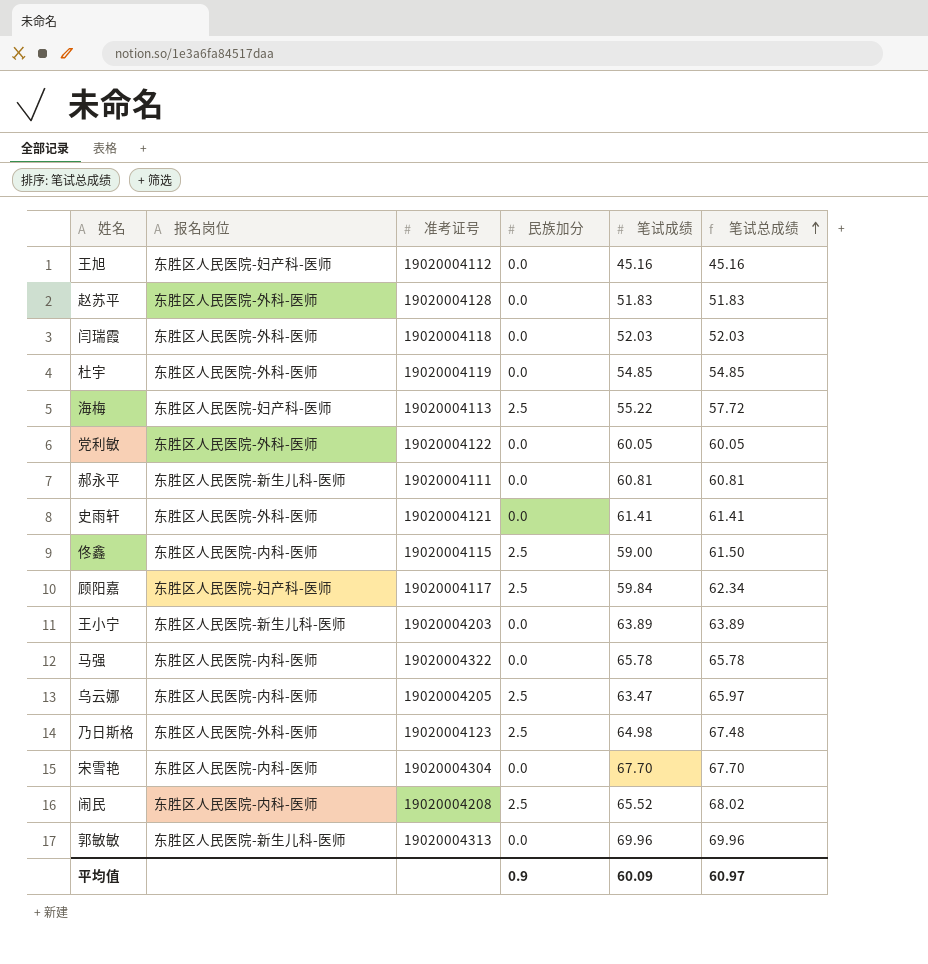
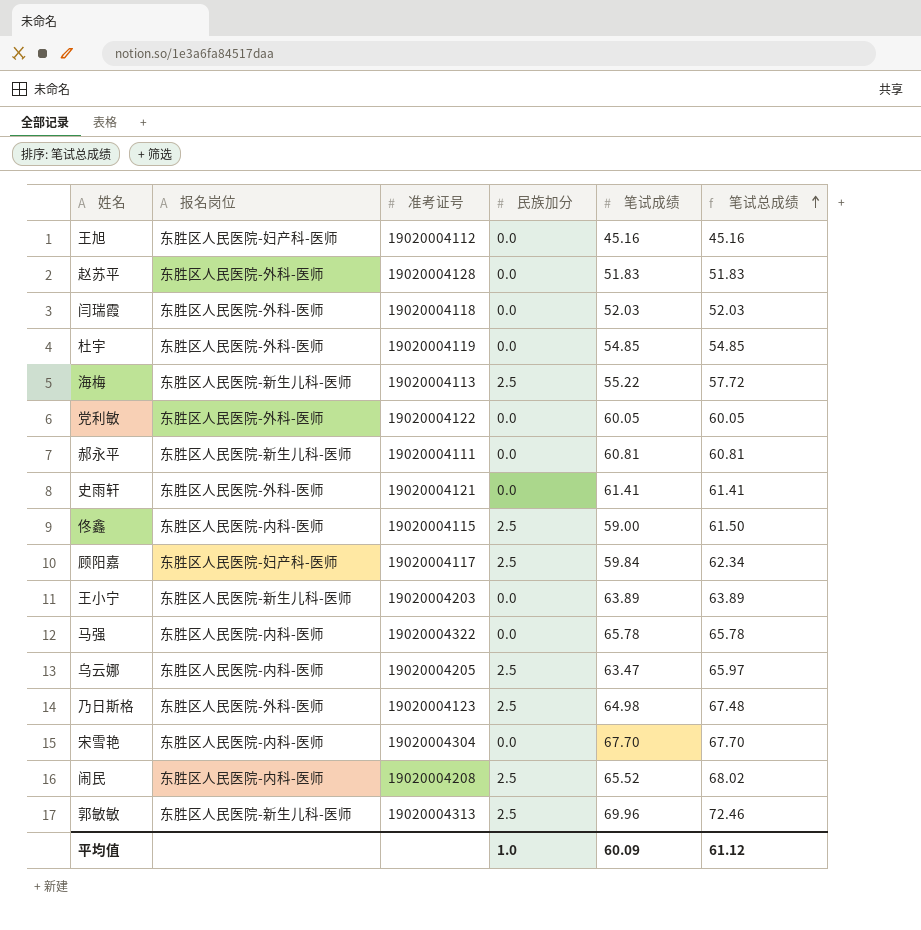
海梅 | 报名岗位: 东胜区人民医院-妇产科-医师 -> 东胜区人民医院-新生儿科-医师
郭敏敏 | 民族加分: 0.0 -> 2.5
郭敏敏 | 笔试总成绩: 69.96 -> 72.46
平均值 | 民族加分: 0.9 -> 1.0
平均值 | 笔试总成绩: 60.97 -> 61.12

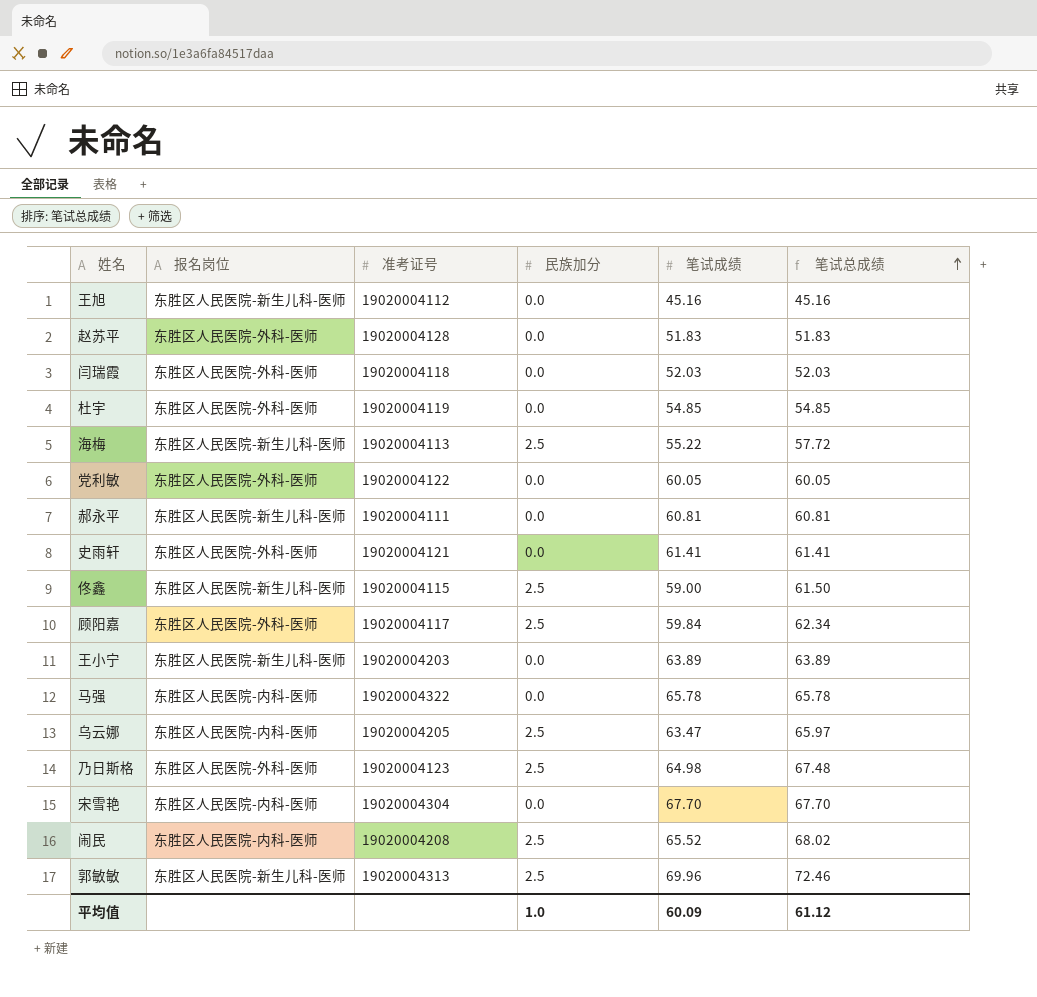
王旭 | 报名岗位: 东胜区人民医院-妇产科-医师 -> 东胜区人民医院-新生儿科-医师
佟鑫 | 报名岗位: 东胜区人民医院-内科-医师 -> 东胜区人民医院-新生儿科-医师
顾阳嘉 | 报名岗位: 东胜区人民医院-妇产科-医师 -> 东胜区人民医院-外科-医师

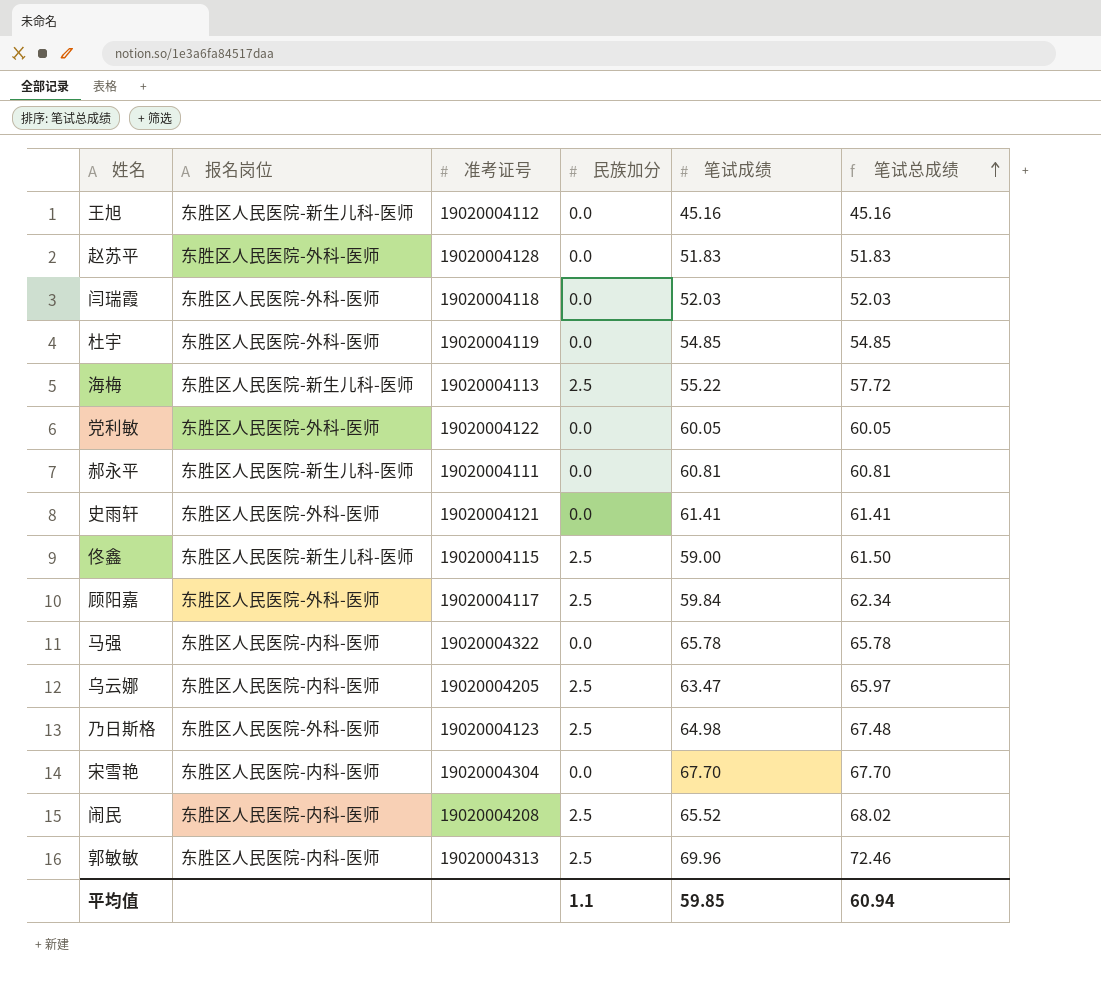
row 王小宁: 东胜区人民医院-新生儿科-医师 | 19020004203 | 0.0 | 63.89 | 63.89 -> none
郭敏敏 | 报名岗位: 东胜区人民医院-新生儿科-医师 -> 东胜区人民医院-内科-医师
平均值 | 民族加分: 1.0 -> 1.1
平均值 | 笔试成绩: 60.09 -> 59.85
平均值 | 笔试总成绩: 61.12 -> 60.94

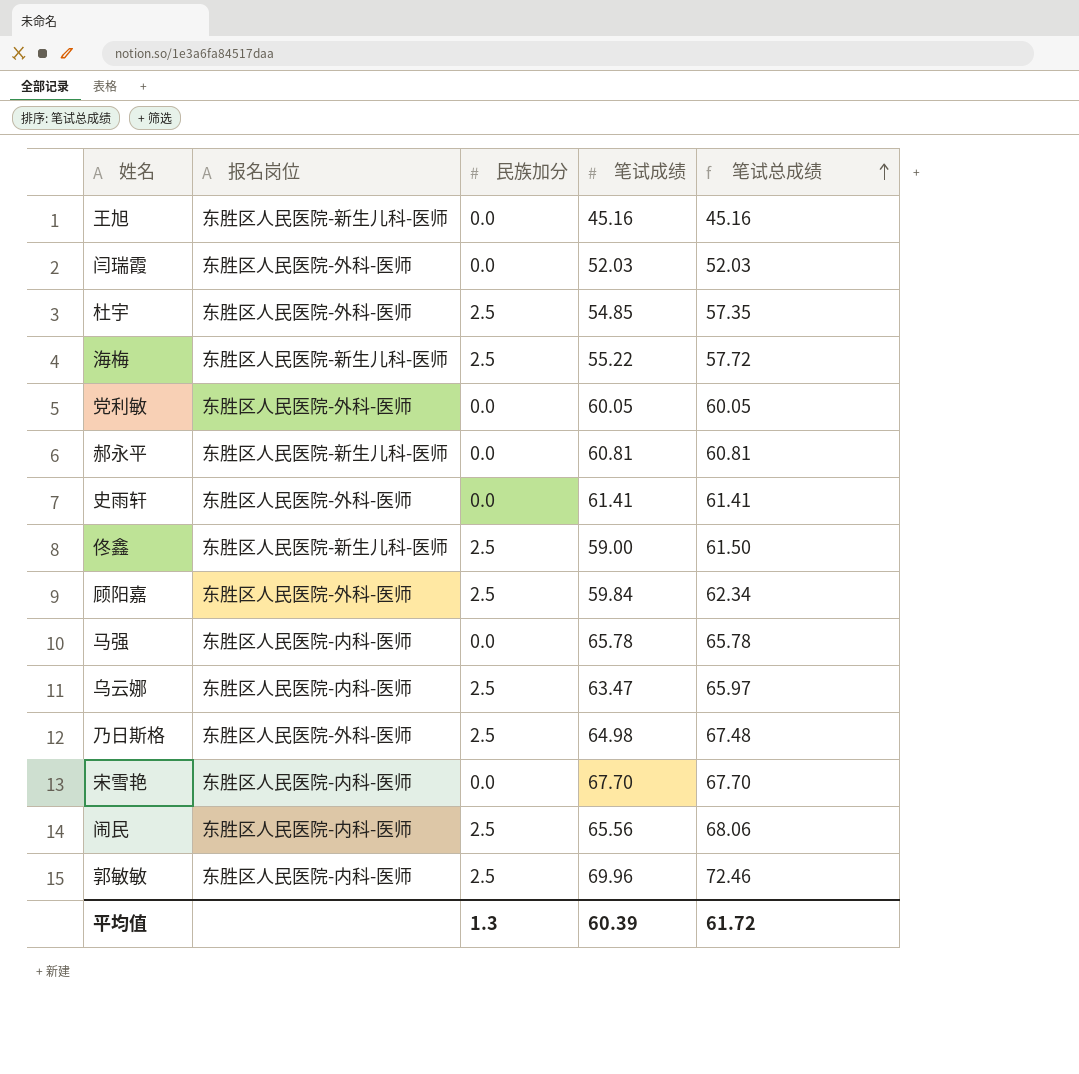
column 准考证号 | position: 3 -> none
row 赵苏平: 东胜区人民医院-外科-医师 | 19020004128 | 0.0 | 51.83 | 51.83 -> none
杜宇 | 民族加分: 0.0 -> 2.5
杜宇 | 笔试总成绩: 54.85 -> 57.35
闹民 | 笔试成绩: 65.52 -> 65.56
闹民 | 笔试总成绩: 68.02 -> 68.06
平均值 | 民族加分: 1.1 -> 1.3
平均值 | 笔试成绩: 59.85 -> 60.39
平均值 | 笔试总成绩: 60.94 -> 61.72

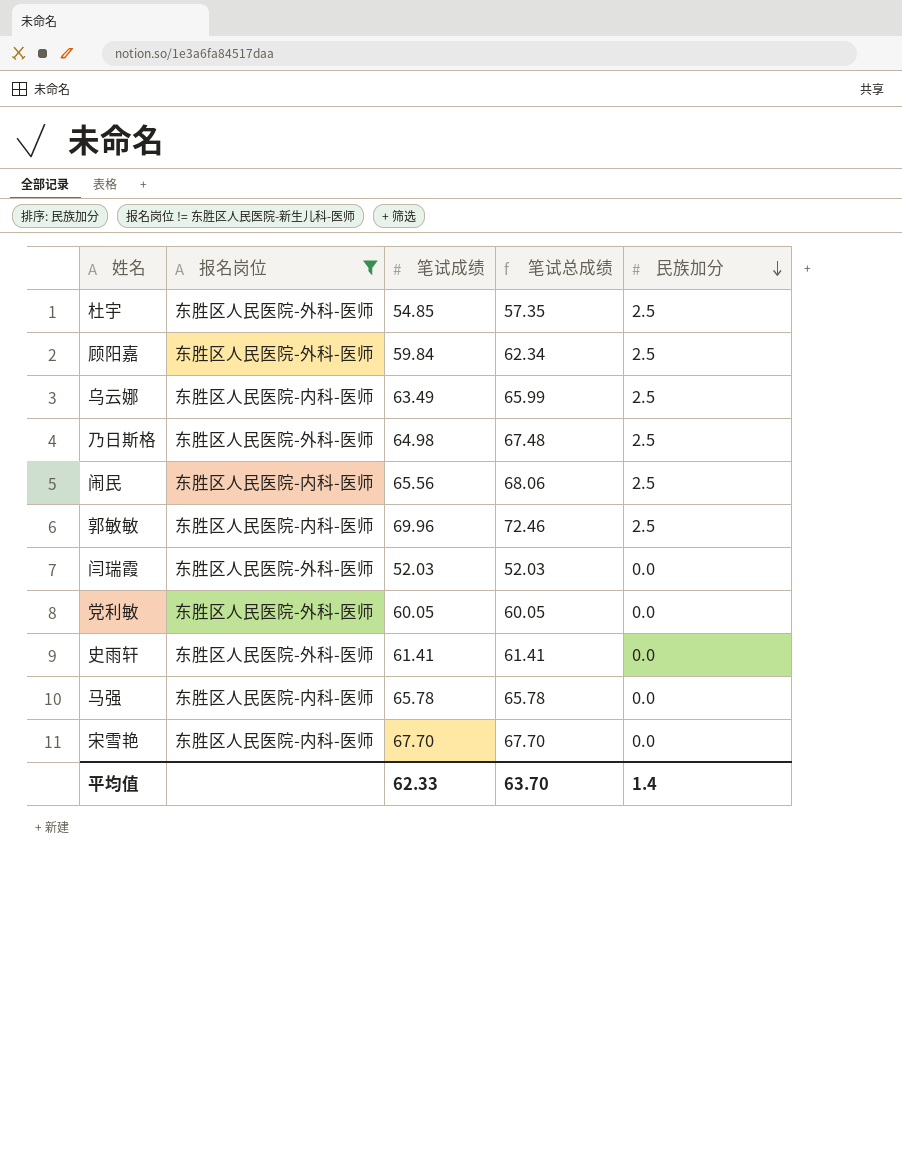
filter: none -> 报名岗位 != 东胜区人民医院-新生儿科-医师
row order: 笔试总成绩 ascending -> 民族加分 descending
column 民族加分 | position: 3 -> 5
乌云娜 | 笔试成绩: 63.47 -> 63.49
乌云娜 | 笔试总成绩: 65.97 -> 65.99
平均值 | 笔试成绩: 60.39 -> 62.33
平均值 | 笔试总成绩: 61.72 -> 63.70
平均值 | 民族加分: 1.3 -> 1.4

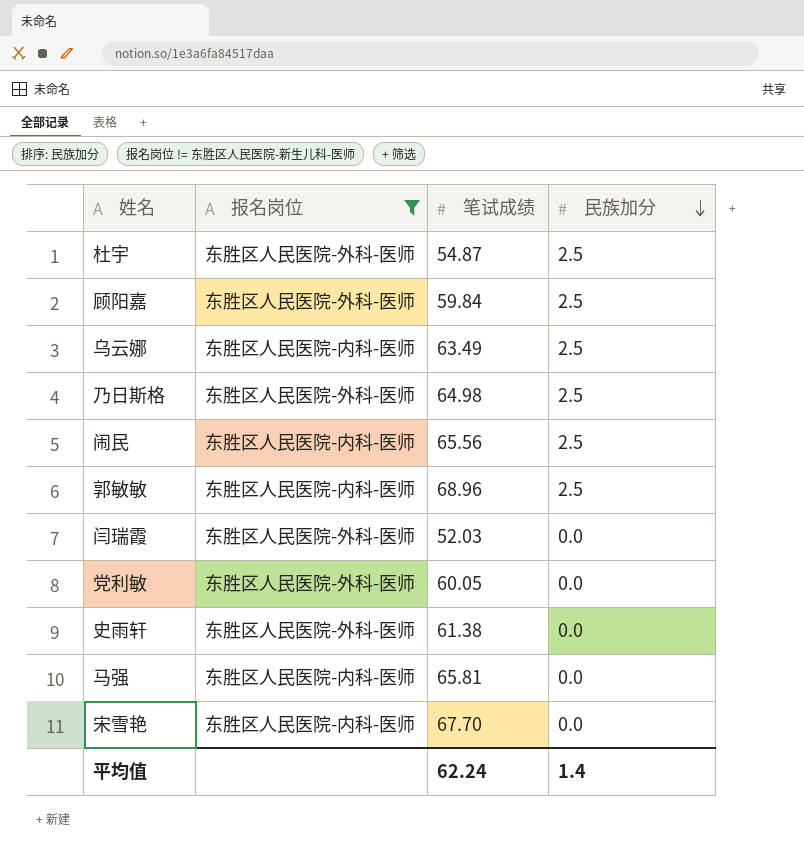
column 笔试总成绩 | formula: [笔试成绩] + [民族加分] -> none
杜宇 | 笔试成绩: 54.85 -> 54.87
郭敏敏 | 笔试成绩: 69.96 -> 68.96
史雨轩 | 笔试成绩: 61.41 -> 61.38
马强 | 笔试成绩: 65.78 -> 65.81
平均值 | 笔试成绩: 62.33 -> 62.24

